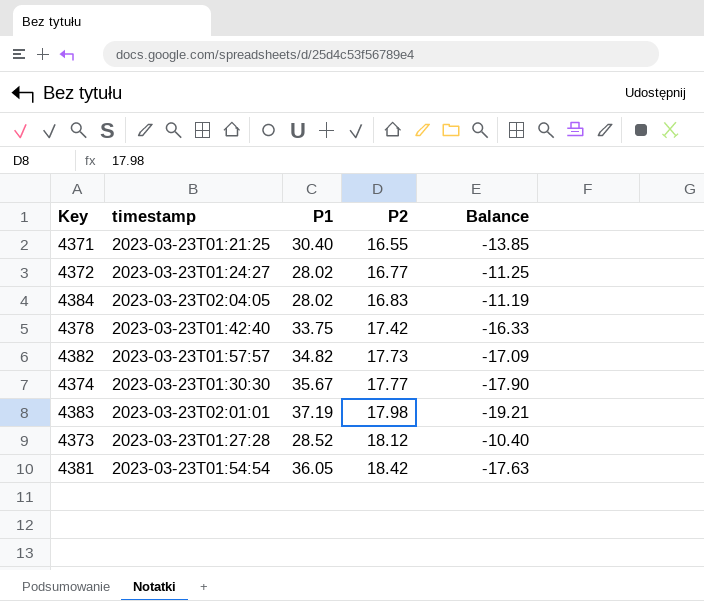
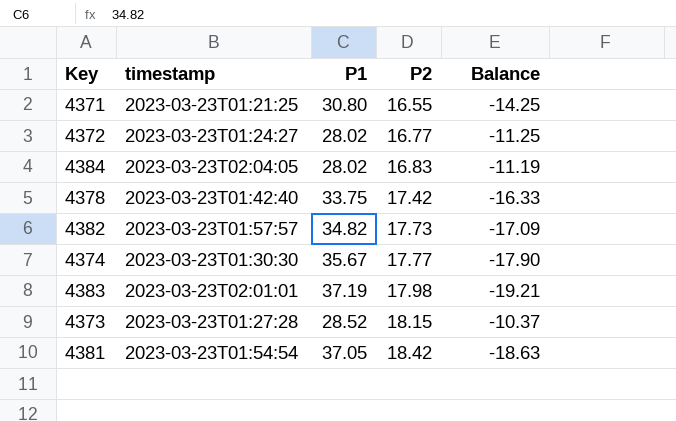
4371 | P1: 30.40 -> 30.80
4371 | Balance: -13.85 -> -14.25
4373 | P2: 18.12 -> 18.15
4373 | Balance: -10.40 -> -10.37
4381 | P1: 36.05 -> 37.05
4381 | Balance: -17.63 -> -18.63

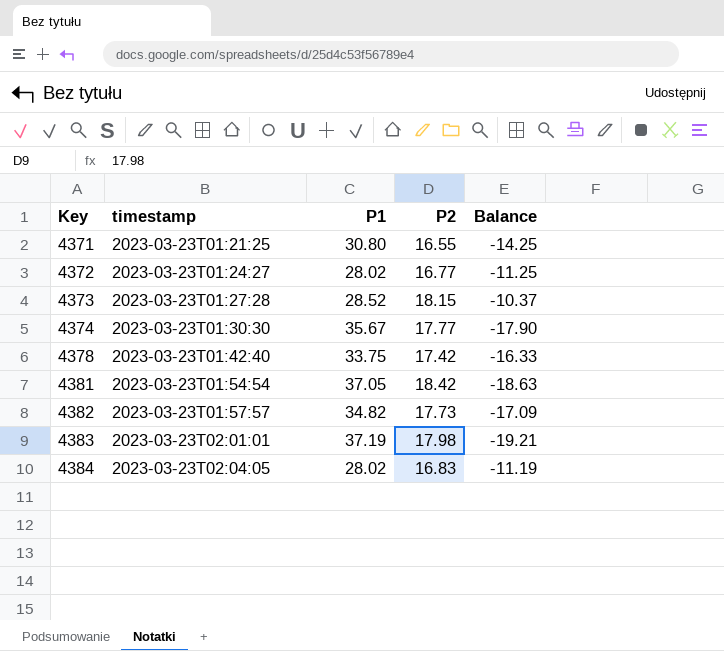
row order: P2 ascending -> Key ascending

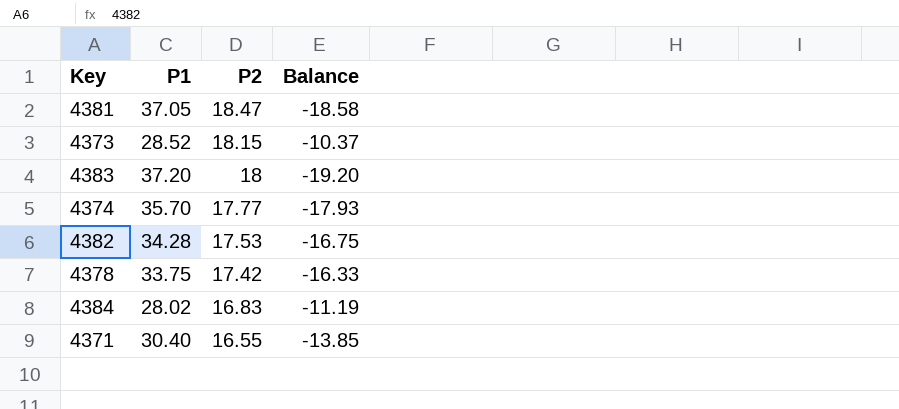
row order: Key ascending -> P2 descending
column timestamp | position: 2 -> none
row 4372: 2023-03-23T01:24:27 | 28.02 | 16.77 | -11.25 -> none
4381 | P2: 18.42 -> 18.47
4381 | Balance: -18.63 -> -18.58
4383 | P1: 37.19 -> 37.20
4383 | P2: 17.98 -> 18
4383 | Balance: -19.21 -> -19.20
4374 | P1: 35.67 -> 35.70
4374 | Balance: -17.90 -> -17.93
4382 | P1: 34.82 -> 34.28
4382 | P2: 17.73 -> 17.53
4382 | Balance: -17.09 -> -16.75
4371 | P1: 30.80 -> 30.40
4371 | Balance: -14.25 -> -13.85

